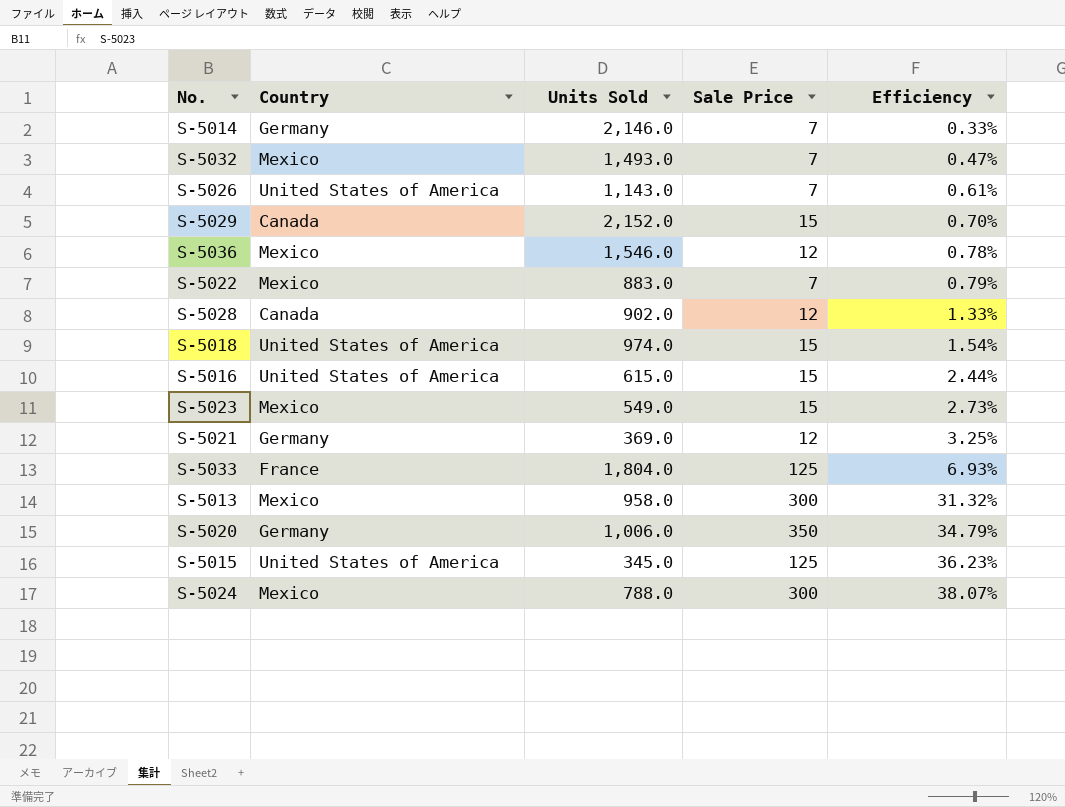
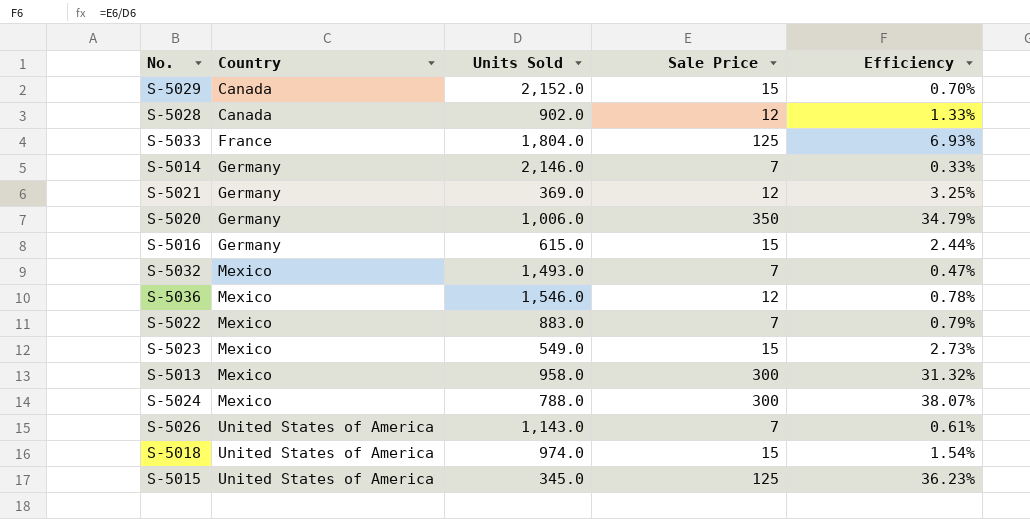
row order: Efficiency ascending -> Country ascending
S-5016 | Country: United States of America -> Germany

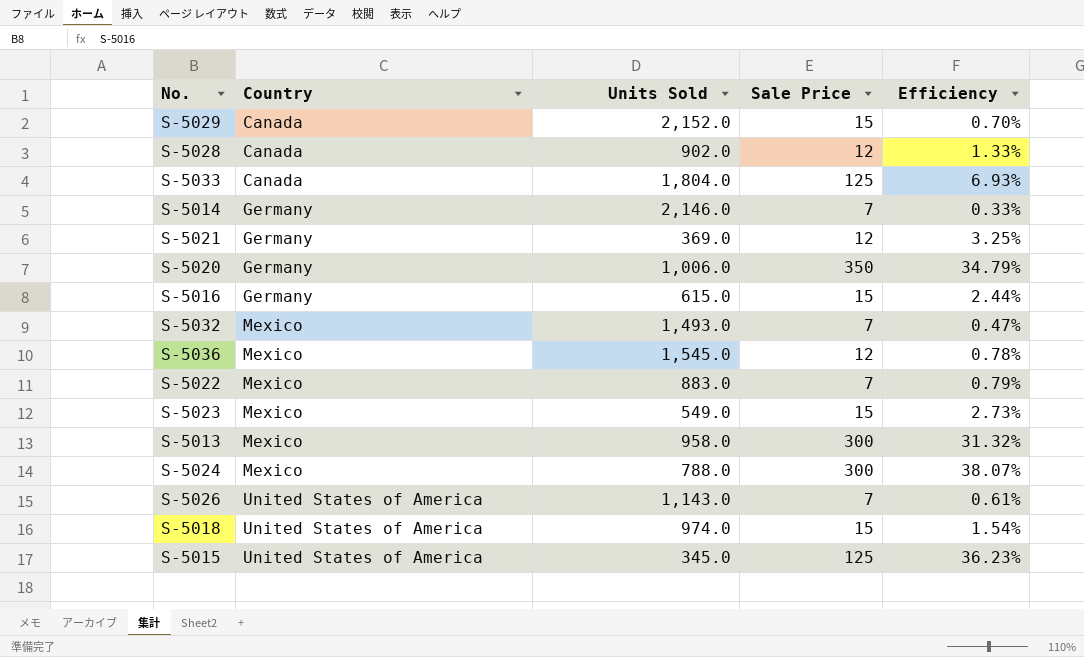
S-5033 | Country: France -> Canada
S-5036 | Units Sold: 1,546.0 -> 1,545.0

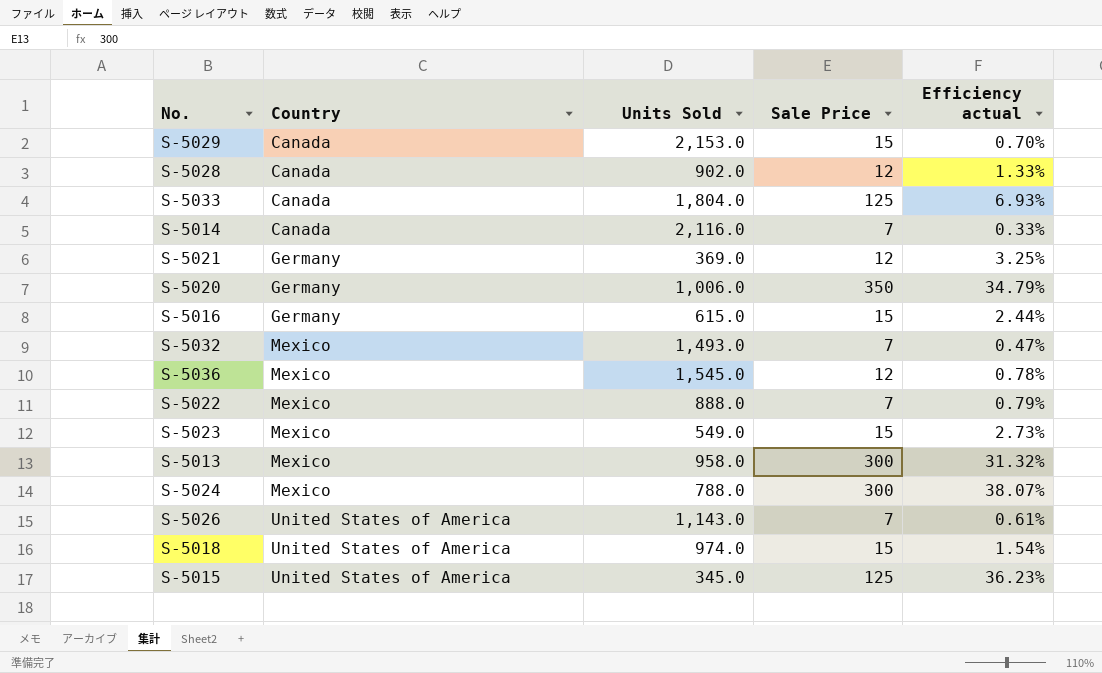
column name: Efficiency -> Efficiency actual
S-5029 | Units Sold: 2,152.0 -> 2,153.0
S-5014 | Country: Germany -> Canada
S-5014 | Units Sold: 2,146.0 -> 2,116.0
S-5022 | Units Sold: 883.0 -> 888.0

